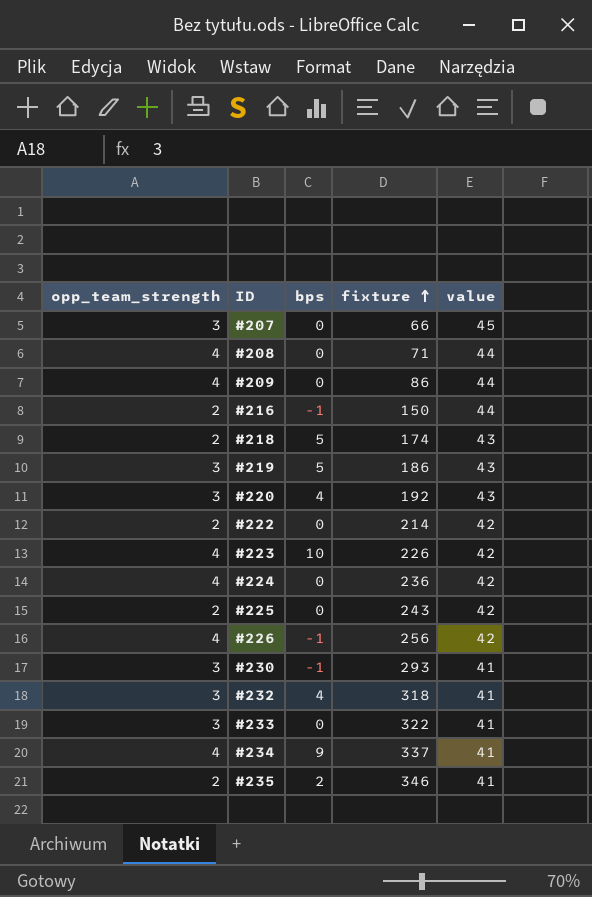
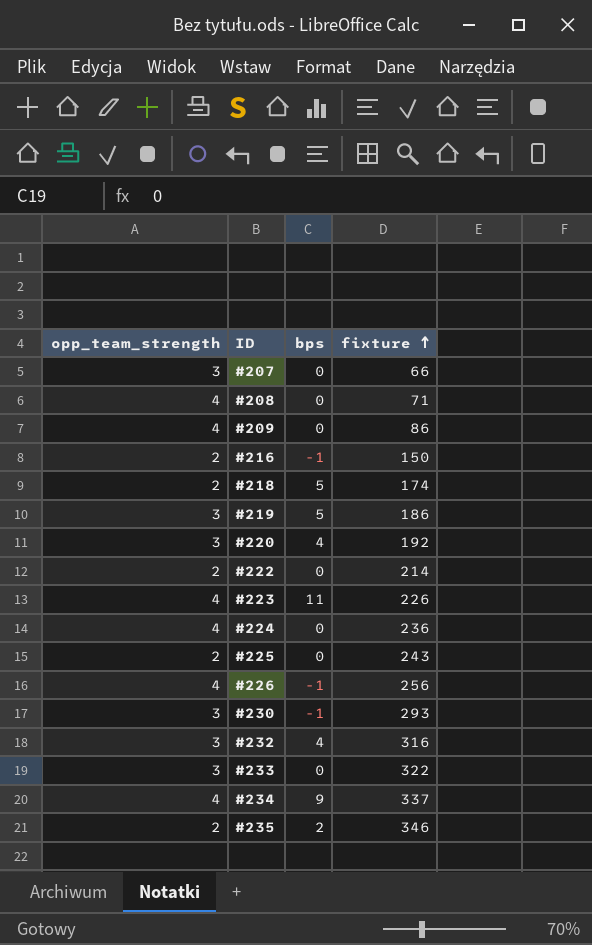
column value | position: 5 -> none
#223 | bps: 10 -> 11
#232 | fixture: 318 -> 316

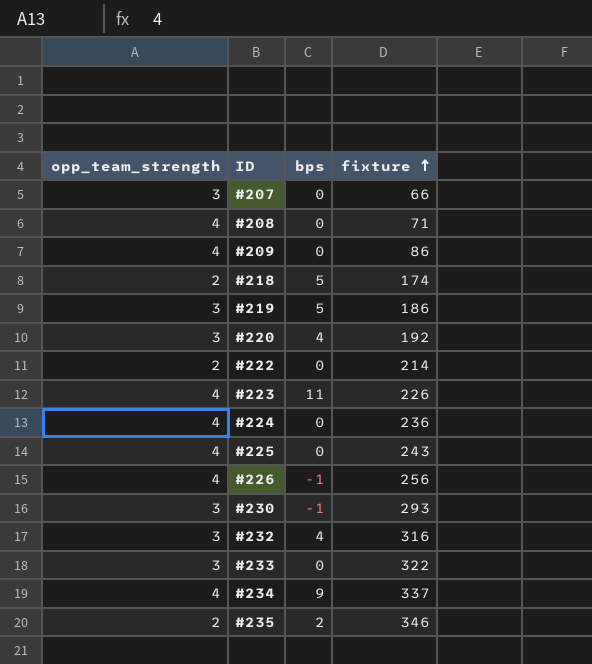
row #216: 2 | -1 | 150 -> none
#225 | opp_team_strength: 2 -> 4

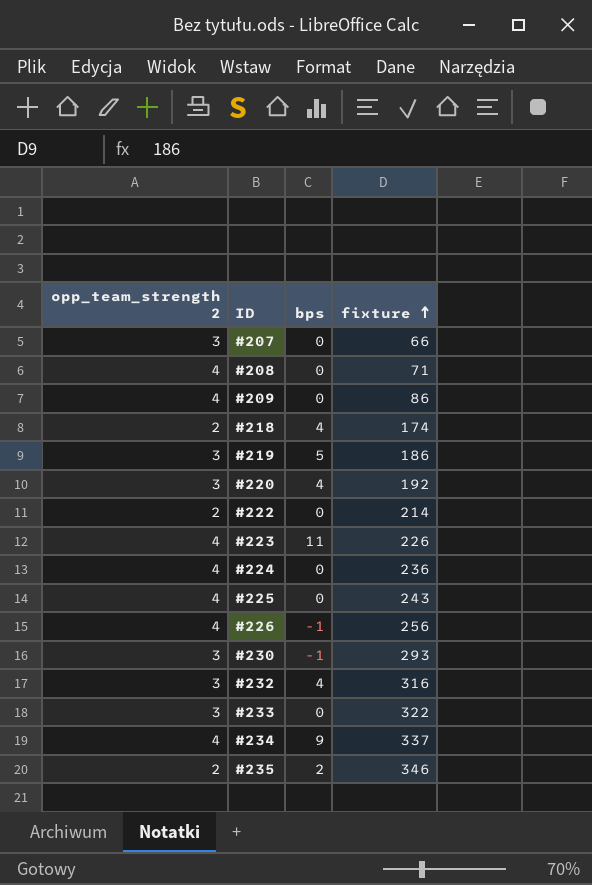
column name: opp_team_strength -> opp_team_strength 2
#218 | bps: 5 -> 4

